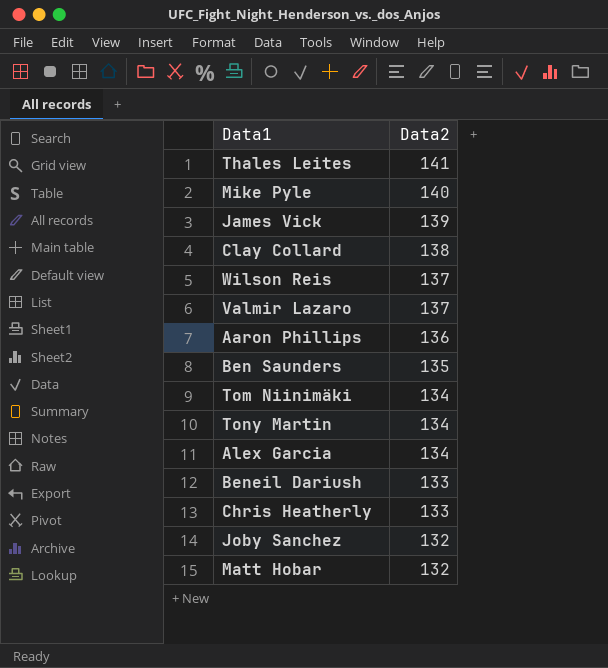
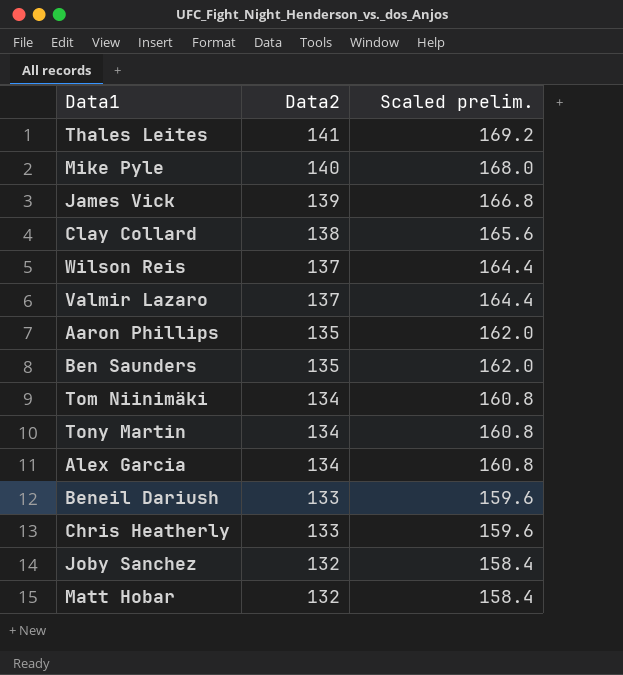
column Scaled prelim. | formula: none -> [Data2] * 1.2
Aaron Phillips | Data2: 136 -> 135

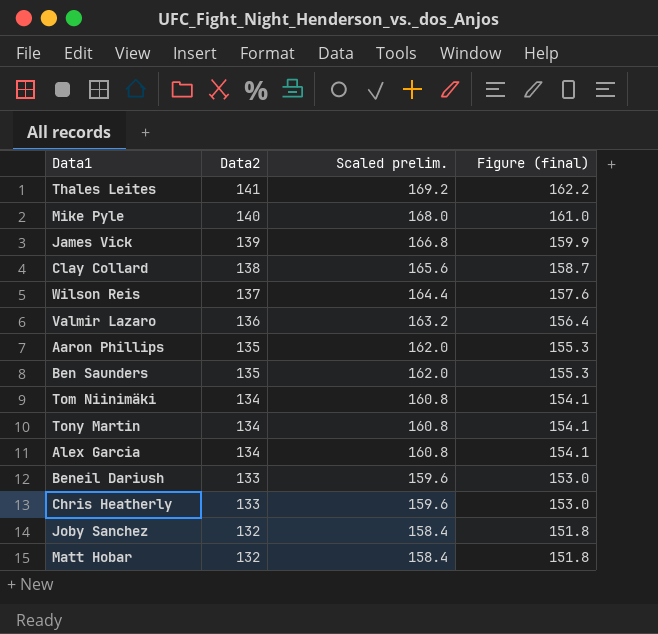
column Figure (final) | formula: none -> [Data2] * 1.15
Valmir Lazaro | Data2: 137 -> 136
Valmir Lazaro | Scaled prelim.: 164.4 -> 163.2

